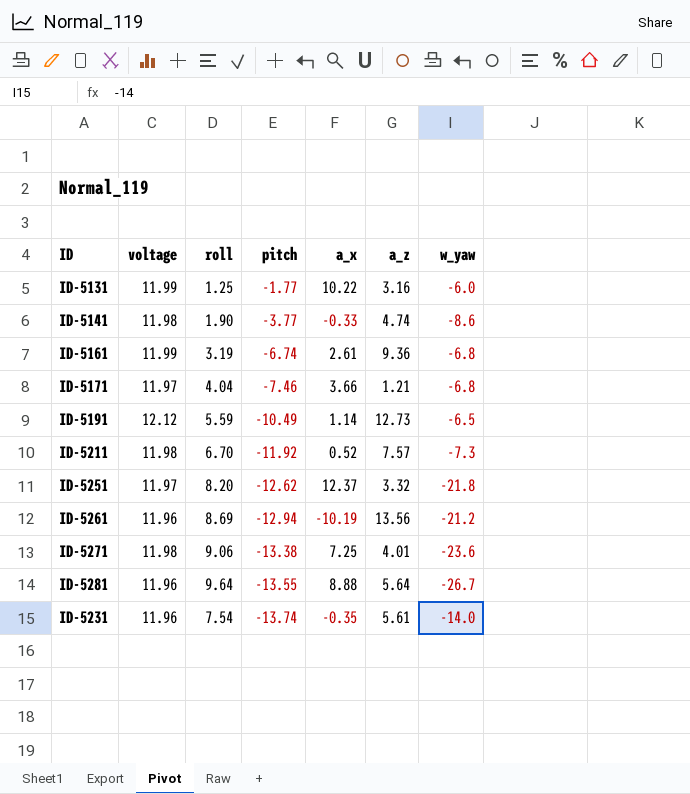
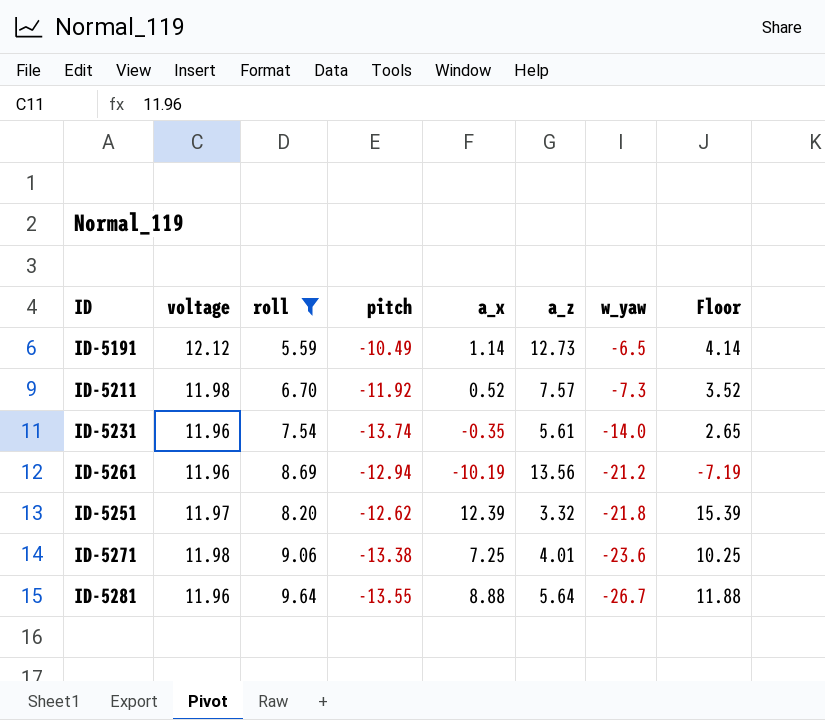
filter: none -> roll >= 5.59
row order: pitch descending -> w_yaw descending
column Floor | formula: none -> [a_x] + 3
ID-5251 | a_x: 12.37 -> 12.39

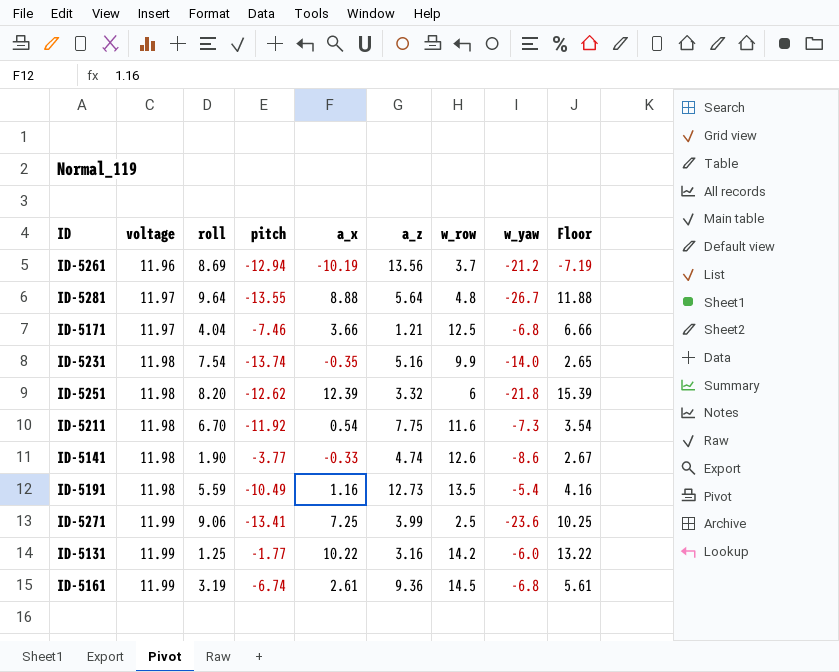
filter: roll >= 5.59 -> none
row order: w_yaw descending -> voltage ascending
column w_row | position: none -> 7
ID-5281 | voltage: 11.96 -> 11.97
ID-5231 | voltage: 11.96 -> 11.98
ID-5231 | a_z: 5.61 -> 5.16
ID-5251 | voltage: 11.97 -> 11.98
ID-5211 | a_x: 0.52 -> 0.54
ID-5211 | a_z: 7.57 -> 7.75
ID-5211 | Floor: 3.52 -> 3.54
ID-5191 | voltage: 12.12 -> 11.98
ID-5191 | a_x: 1.14 -> 1.16
ID-5191 | w_yaw: -6.5 -> -5.4
ID-5191 | Floor: 4.14 -> 4.16
ID-5271 | voltage: 11.98 -> 11.99
ID-5271 | pitch: -13.38 -> -13.41
ID-5271 | a_z: 4.01 -> 3.99

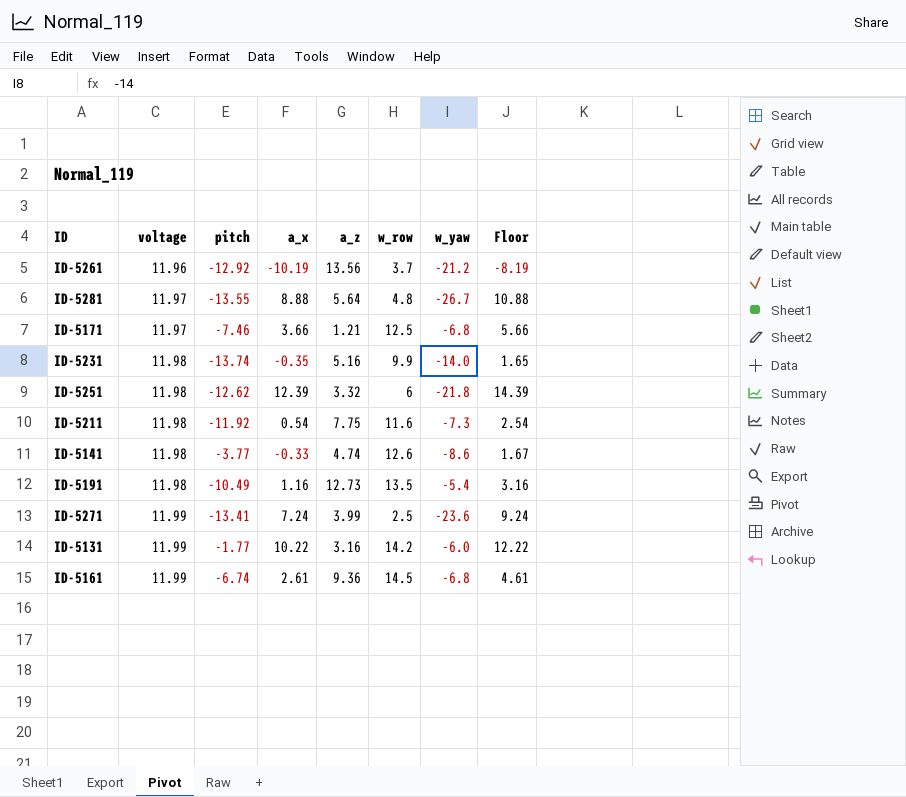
column roll | position: 3 -> none
column Floor | formula: [a_x] + 3 -> [a_x] + 2
ID-5261 | pitch: -12.94 -> -12.92
ID-5271 | a_x: 7.25 -> 7.24

